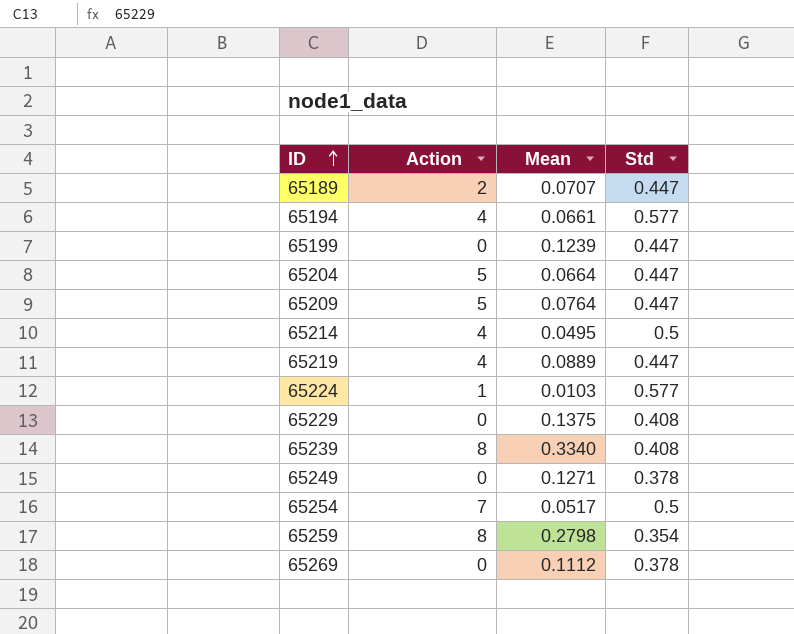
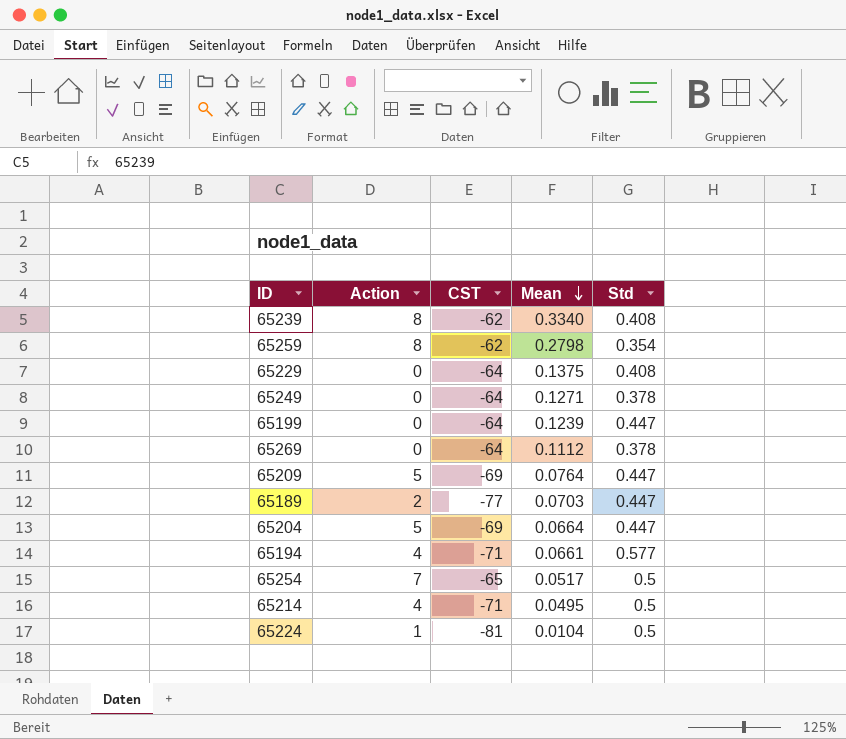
row order: ID ascending -> Mean descending
column CST | position: none -> 3
row 65219: 4 | 0.0889 | 0.447 -> none
65189 | Mean: 0.0707 -> 0.0703
65224 | Mean: 0.0103 -> 0.0104
65224 | Std: 0.577 -> 0.5

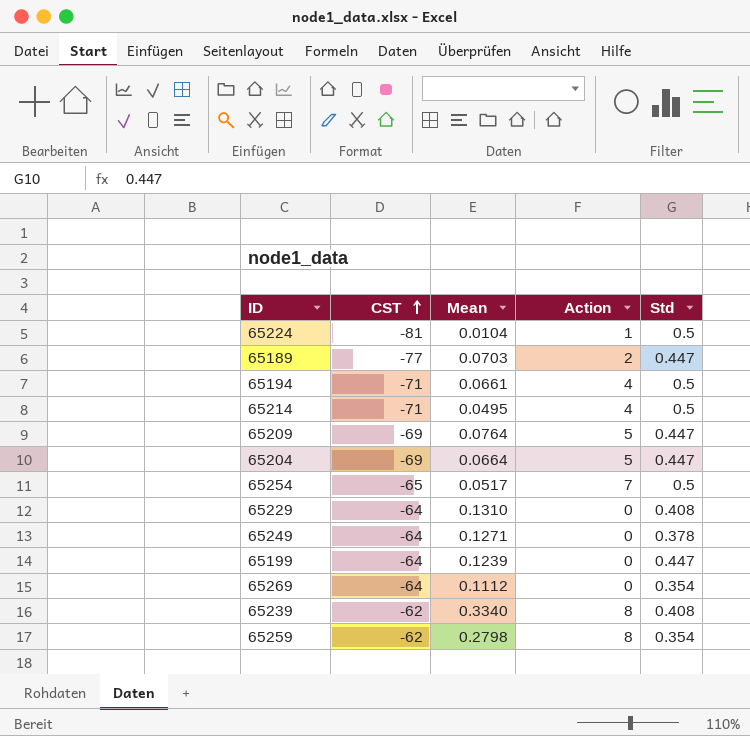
row order: Mean descending -> CST ascending
column Action | position: 2 -> 4
65194 | Std: 0.577 -> 0.5
65229 | Mean: 0.1375 -> 0.1310
65269 | Std: 0.378 -> 0.354

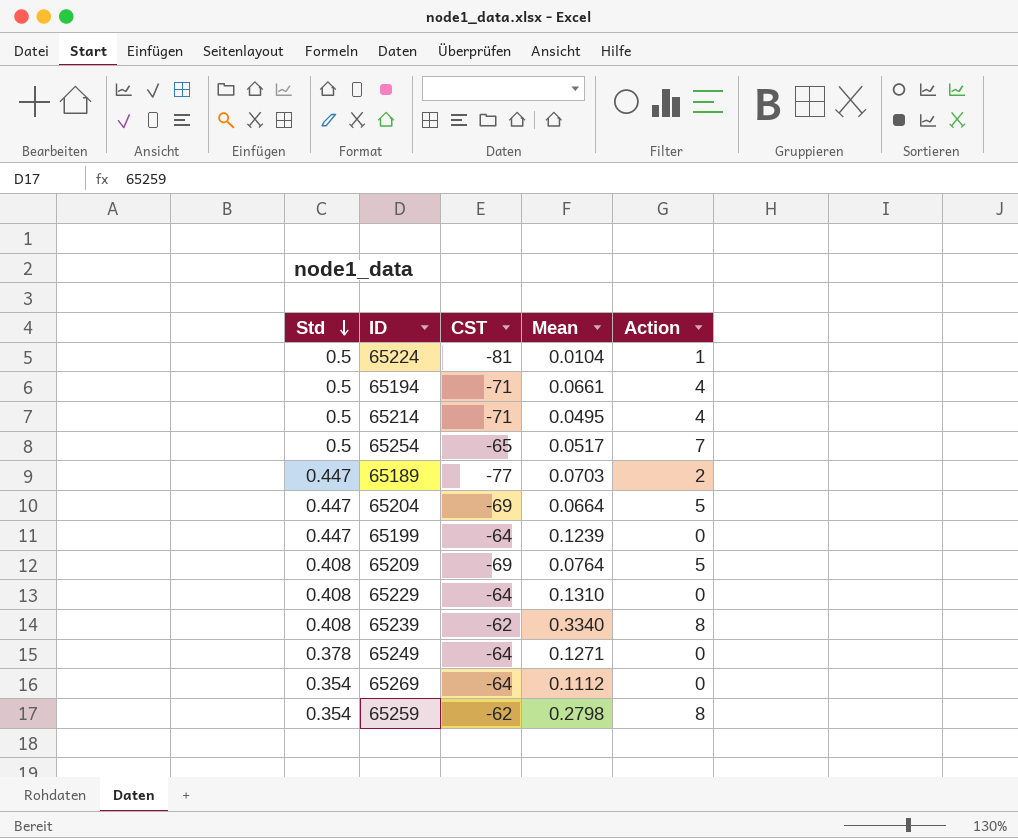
row order: CST ascending -> Std descending
column Std | position: 5 -> 1
65209 | Std: 0.447 -> 0.408

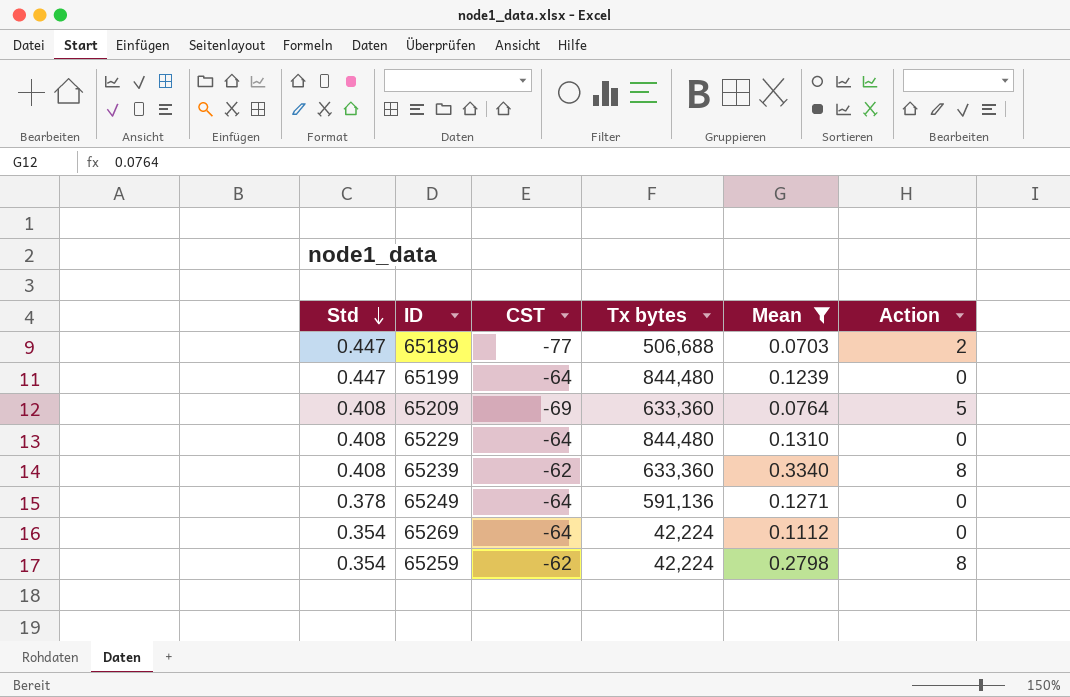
filter: none -> Mean >= 0.0703
column Tx bytes | position: none -> 4

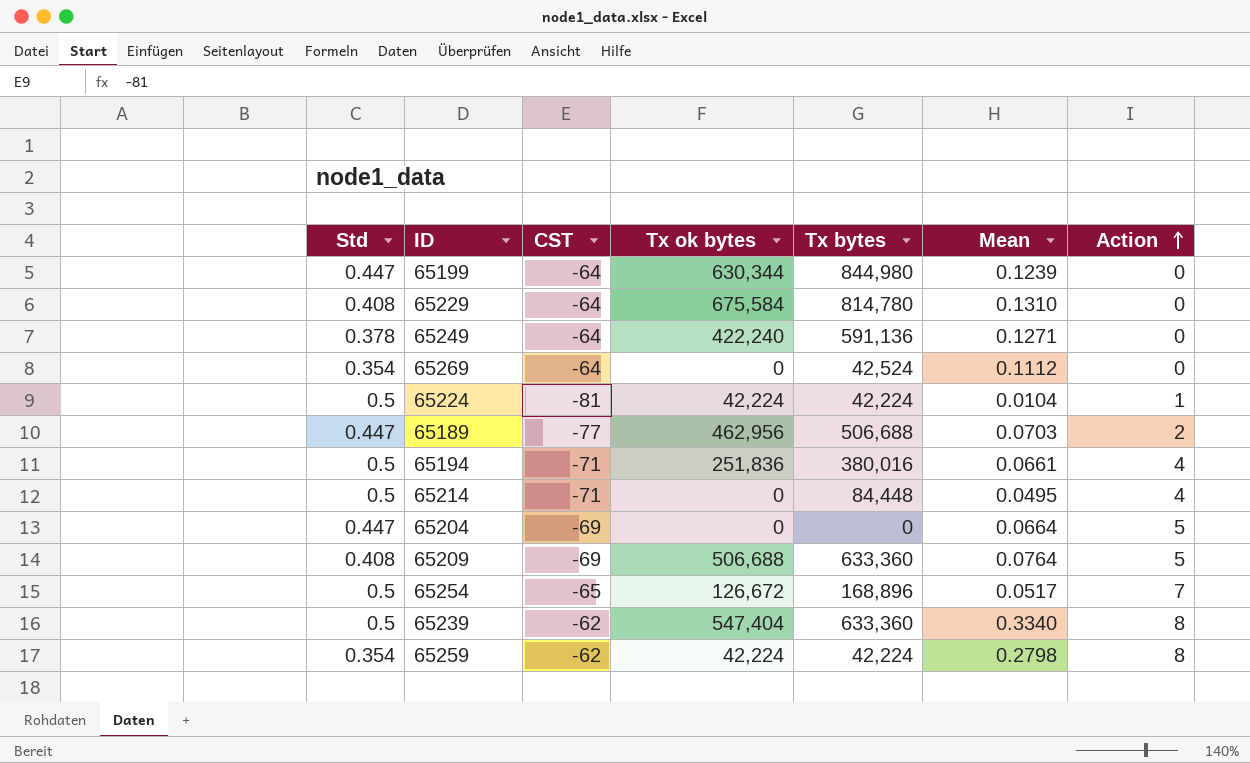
filter: Mean >= 0.0703 -> none
row order: Std descending -> Action ascending
column Tx ok bytes | position: none -> 4
65199 | Tx bytes: 844,480 -> 844,980
65229 | Tx bytes: 844,480 -> 814,780
65269 | Tx bytes: 42,224 -> 42,524
65239 | Std: 0.408 -> 0.5

